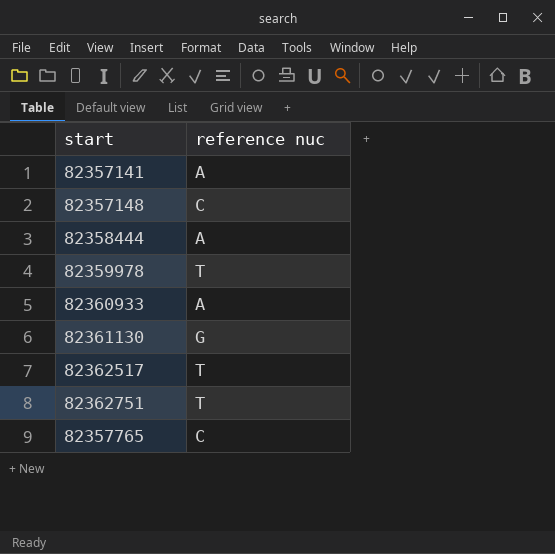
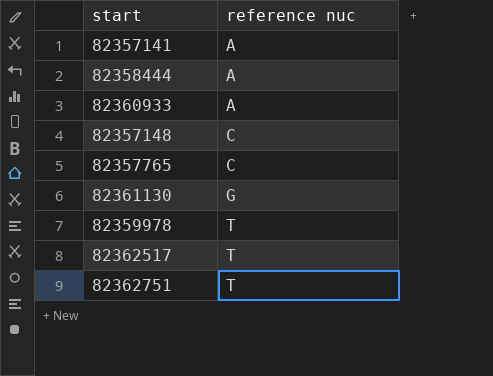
row order: none -> reference nuc ascending

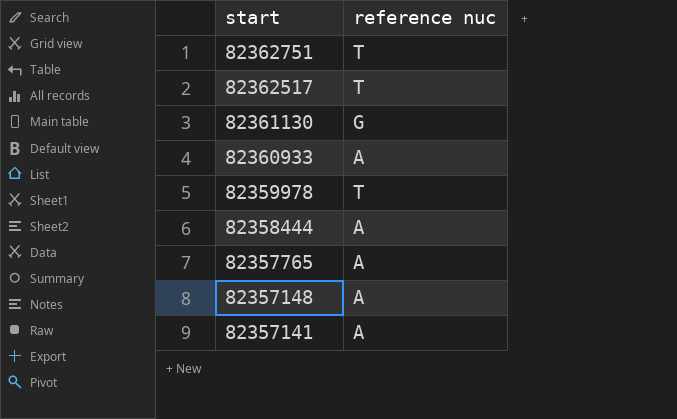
row order: reference nuc ascending -> start descending
82357765 | reference nuc: C -> A
82357148 | reference nuc: C -> A

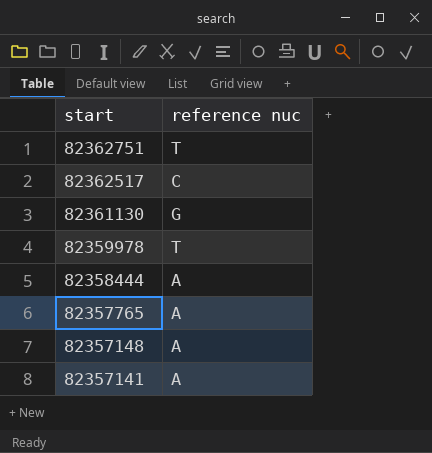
row 82360933: A -> none
82362517 | reference nuc: T -> C

